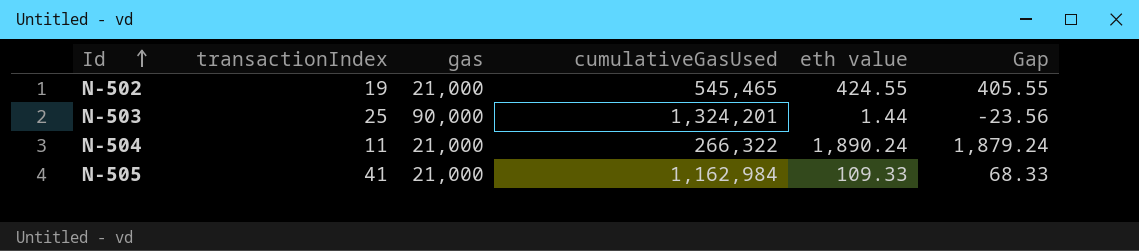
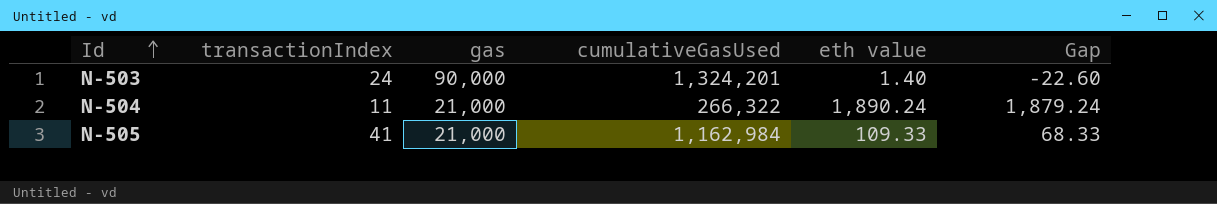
row N-502: 19 | 21,000 | 545,465 | 424.55 | 405.55 -> none
N-503 | transactionIndex: 25 -> 24
N-503 | eth value: 1.44 -> 1.40
N-503 | Gap: -23.56 -> -22.60

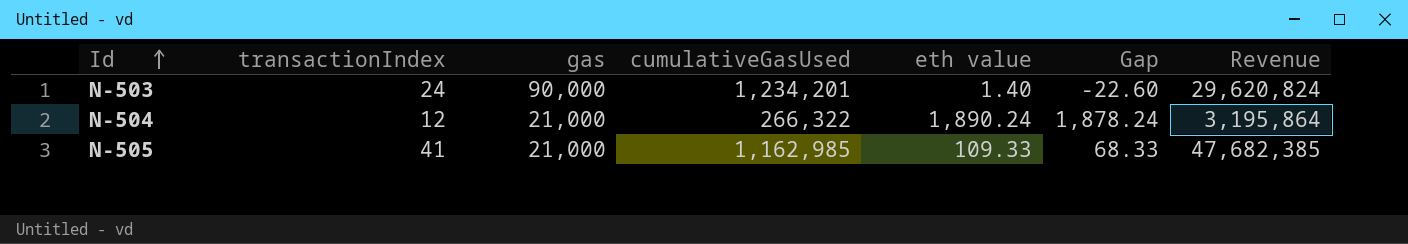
column Revenue | formula: none -> [transactionIndex] * [cumulativeGasUsed]
N-503 | cumulativeGasUsed: 1,324,201 -> 1,234,201
N-504 | transactionIndex: 11 -> 12
N-504 | Gap: 1,879.24 -> 1,878.24
N-505 | cumulativeGasUsed: 1,162,984 -> 1,162,985

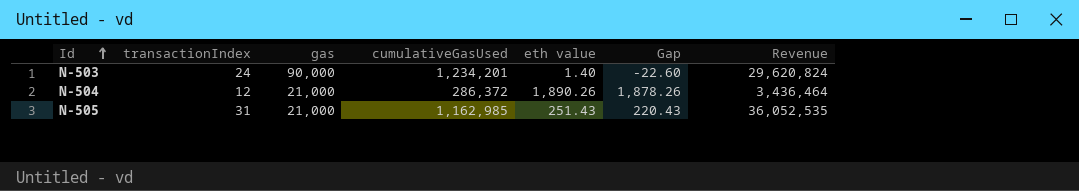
N-504 | cumulativeGasUsed: 266,322 -> 286,372
N-504 | eth value: 1,890.24 -> 1,890.26
N-504 | Gap: 1,878.24 -> 1,878.26
N-504 | Revenue: 3,195,864 -> 3,436,464
N-505 | transactionIndex: 41 -> 31
N-505 | eth value: 109.33 -> 251.43
N-505 | Gap: 68.33 -> 220.43
N-505 | Revenue: 47,682,385 -> 36,052,535

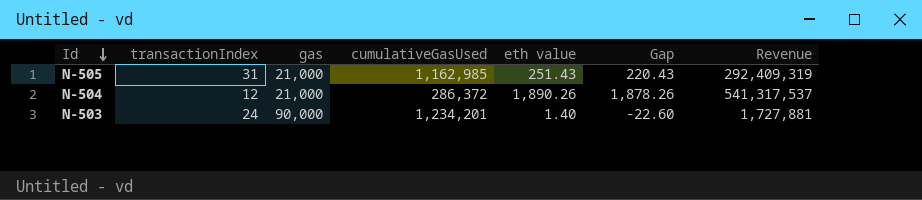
row order: Id ascending -> Id descending
column Revenue | formula: [transactionIndex] * [cumulativeGasUsed] -> [cumulativeGasUsed] * [eth value]

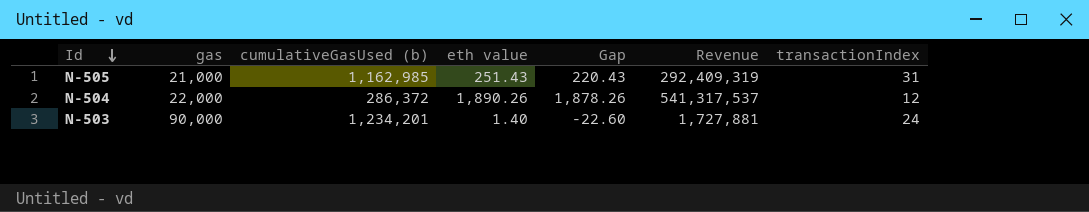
column name: cumulativeGasUsed -> cumulativeGasUsed (b)
column transactionIndex | position: 2 -> 7
N-504 | gas: 21,000 -> 22,000

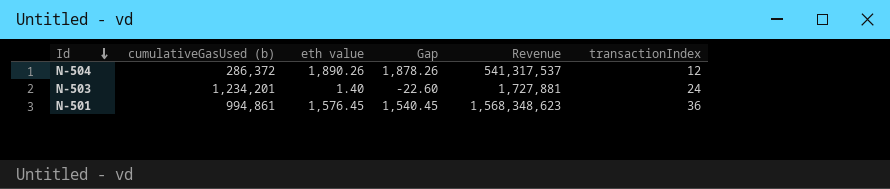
column gas | position: 2 -> none
row N-505: 21,000 | 1,162,985 | 251.43 | 220.43 | 292,409,319 | 31 -> none
row N-501: none -> 994,861 | 1,576.45 | 1,540.45 | 1,568,348,623 | 36

